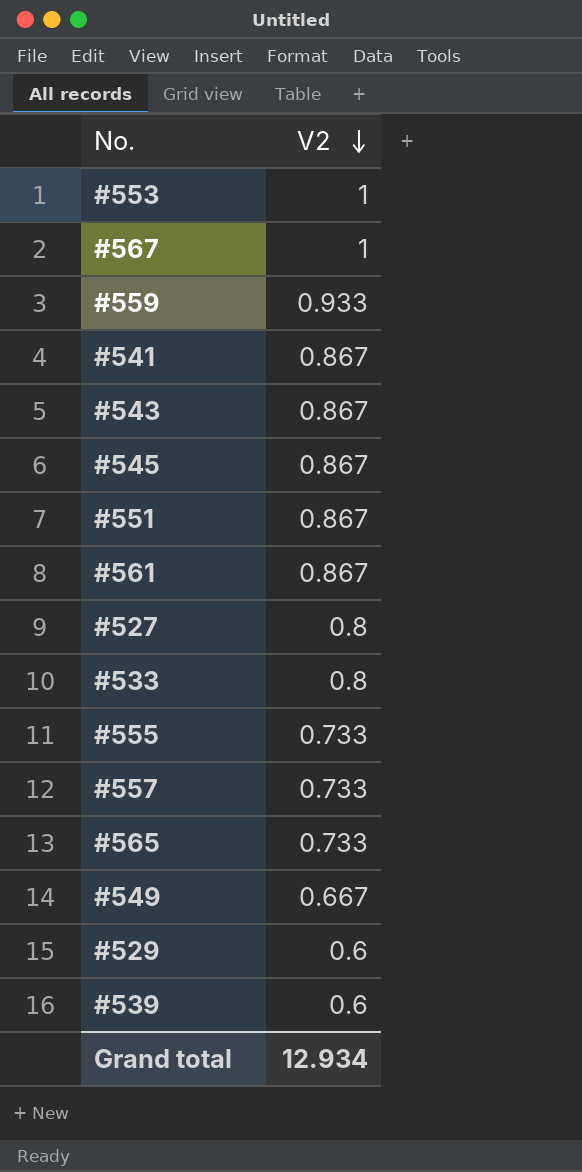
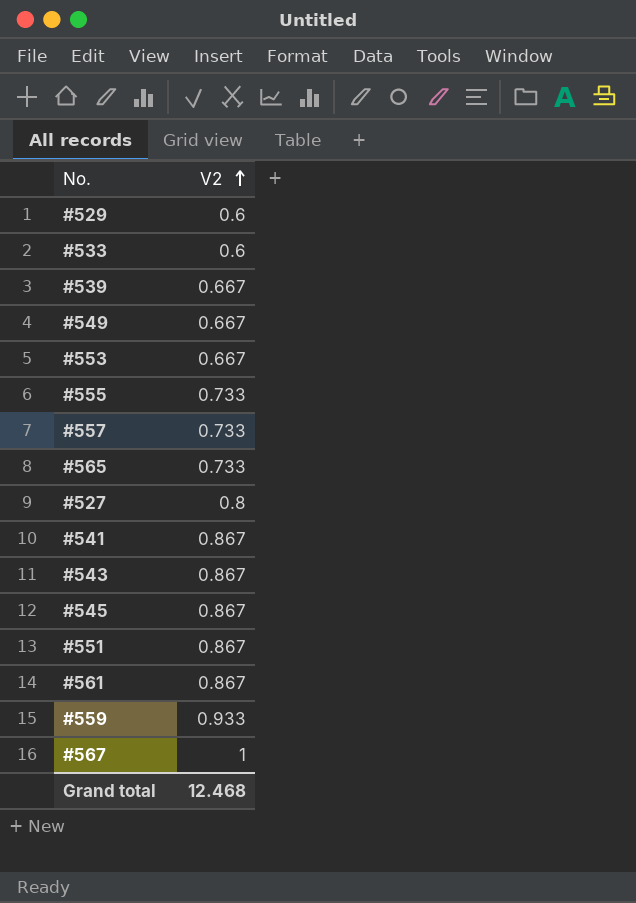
row order: V2 descending -> V2 ascending
#533 | V2: 0.8 -> 0.6
#539 | V2: 0.6 -> 0.667
#553 | V2: 1 -> 0.667
Grand total | V2: 12.934 -> 12.468

